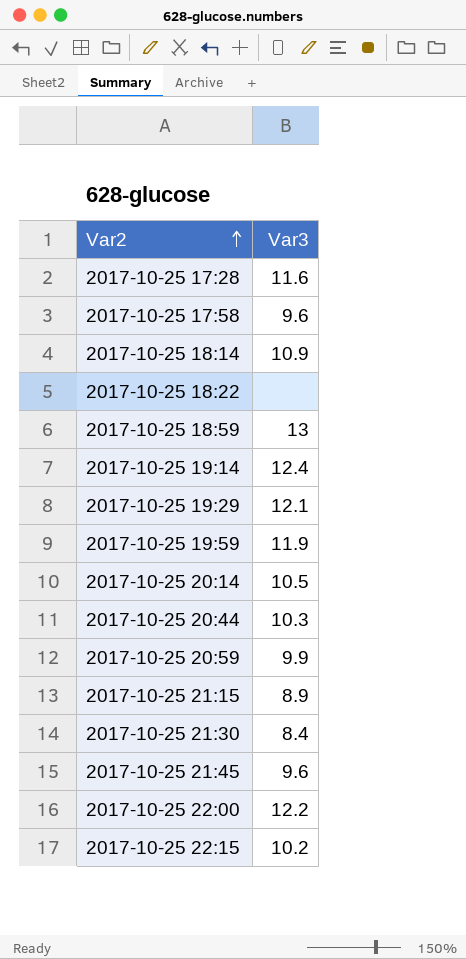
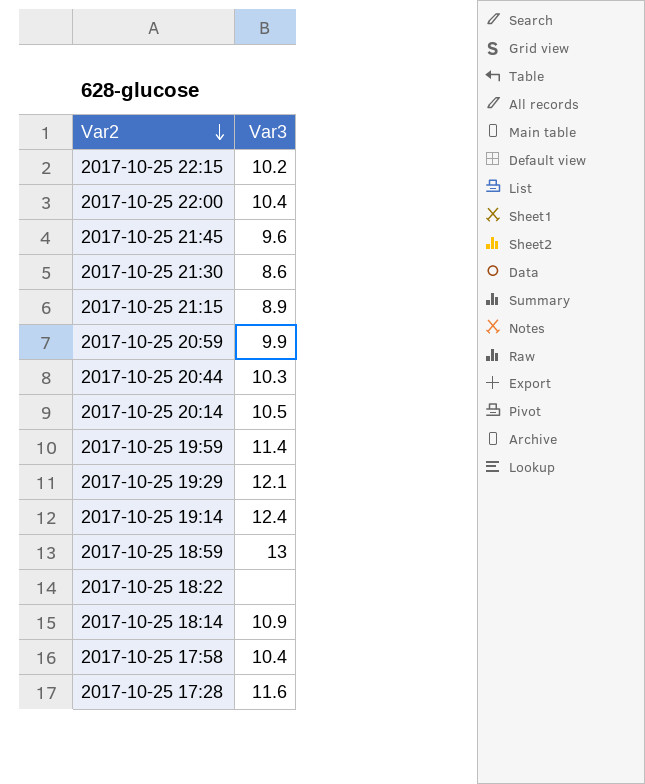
row order: Var2 ascending -> Var2 descending
2017-10-25 22:00 | Var3: 12.2 -> 10.4
2017-10-25 21:30 | Var3: 8.4 -> 8.6
2017-10-25 19:59 | Var3: 11.9 -> 11.4
2017-10-25 17:58 | Var3: 9.6 -> 10.4

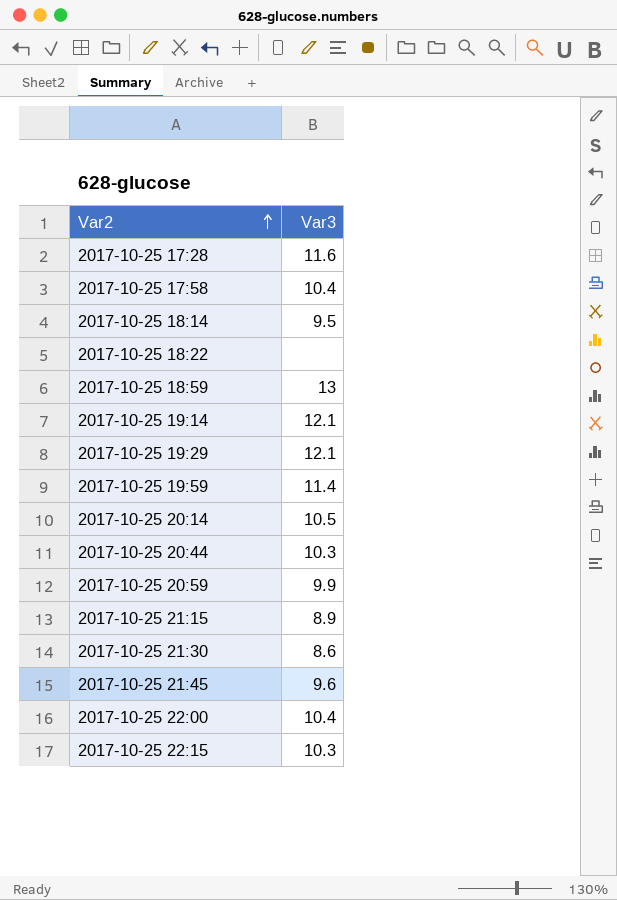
row order: Var2 descending -> Var2 ascending
2017-10-25 18:14 | Var3: 10.9 -> 9.5
2017-10-25 19:14 | Var3: 12.4 -> 12.1
2017-10-25 22:15 | Var3: 10.2 -> 10.3

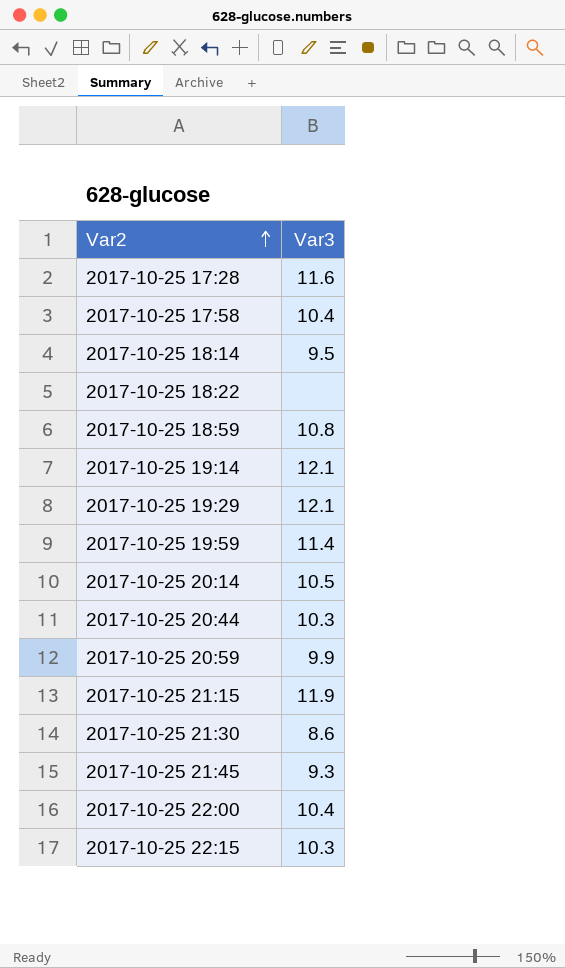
2017-10-25 18:59 | Var3: 13 -> 10.8
2017-10-25 21:15 | Var3: 8.9 -> 11.9
2017-10-25 21:45 | Var3: 9.6 -> 9.3

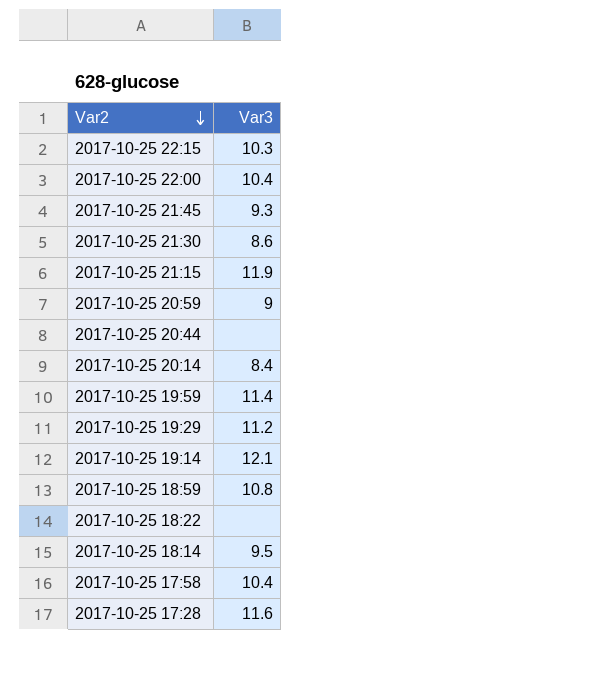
row order: Var2 ascending -> Var2 descending
2017-10-25 20:59 | Var3: 9.9 -> 9
2017-10-25 20:44 | Var3: 10.3 -> none
2017-10-25 20:14 | Var3: 10.5 -> 8.4
2017-10-25 19:29 | Var3: 12.1 -> 11.2

